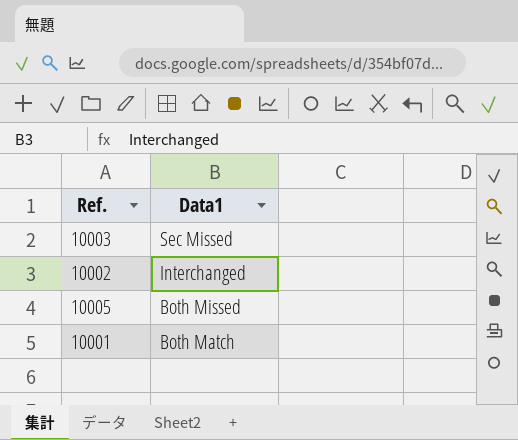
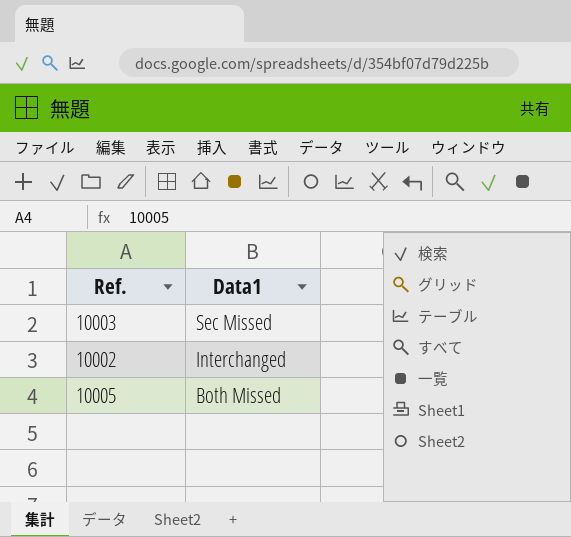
row 10001: Both Match -> none

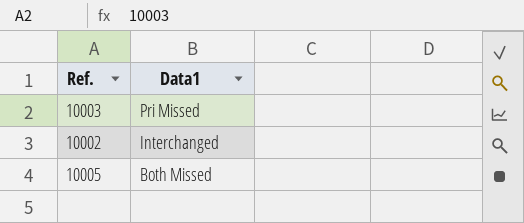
10003 | Data1: Sec Missed -> Pri Missed

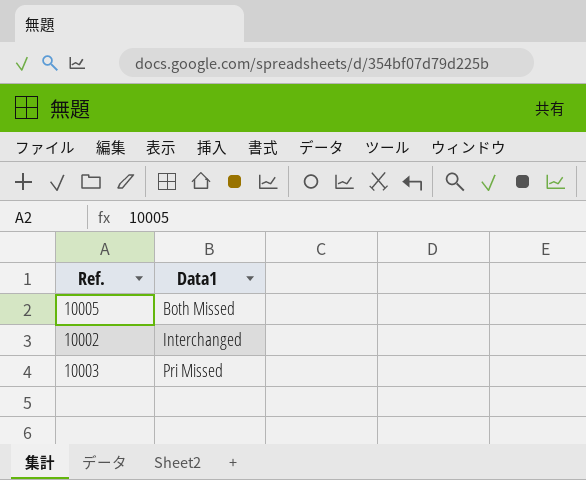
row order: Data1 descending -> Data1 ascending

